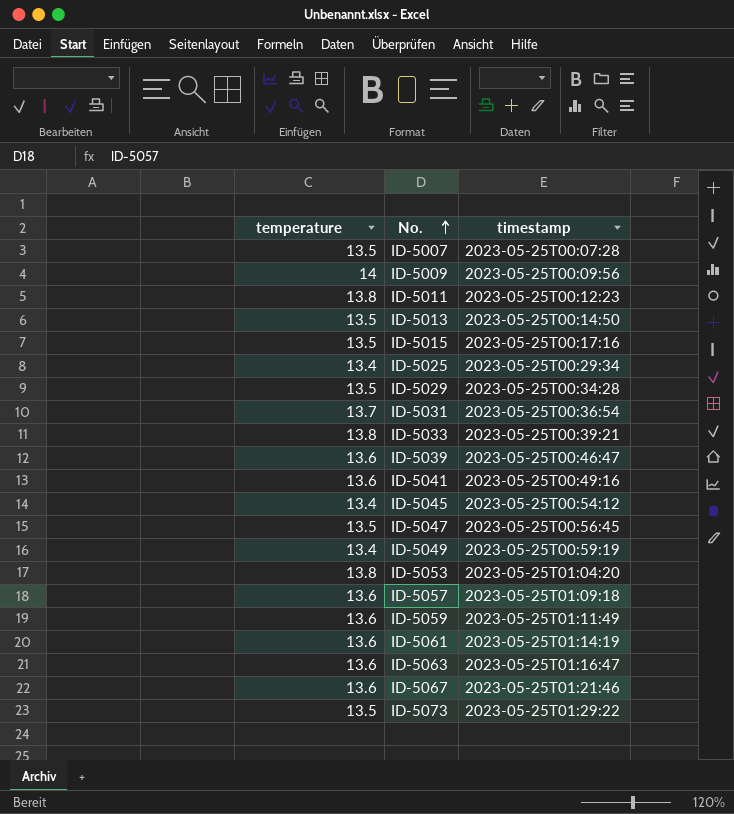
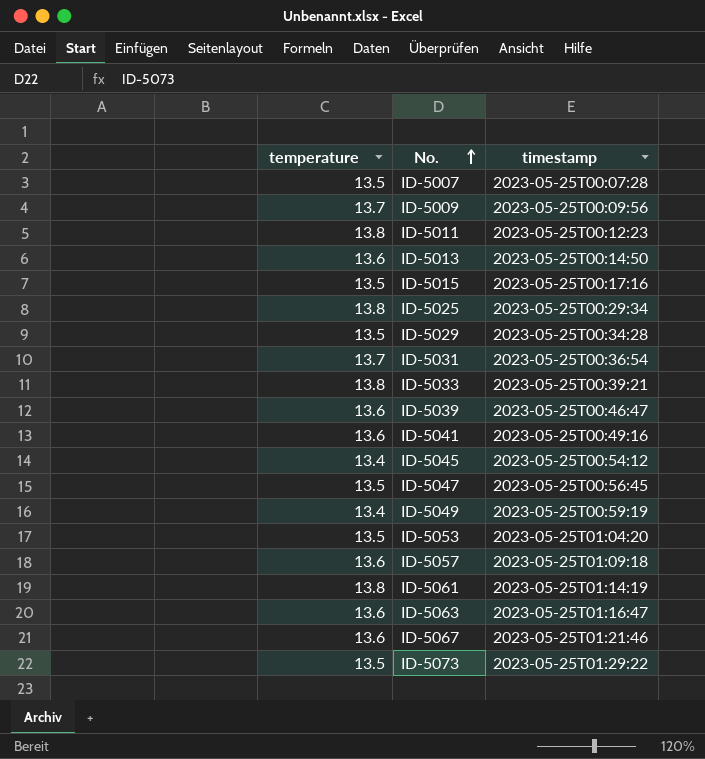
row ID-5059: 13.6 | 2023-05-25T01:11:49 -> none
ID-5009 | temperature: 14 -> 13.7
ID-5013 | temperature: 13.5 -> 13.6
ID-5025 | temperature: 13.4 -> 13.8
ID-5053 | temperature: 13.8 -> 13.5
ID-5061 | temperature: 13.6 -> 13.8

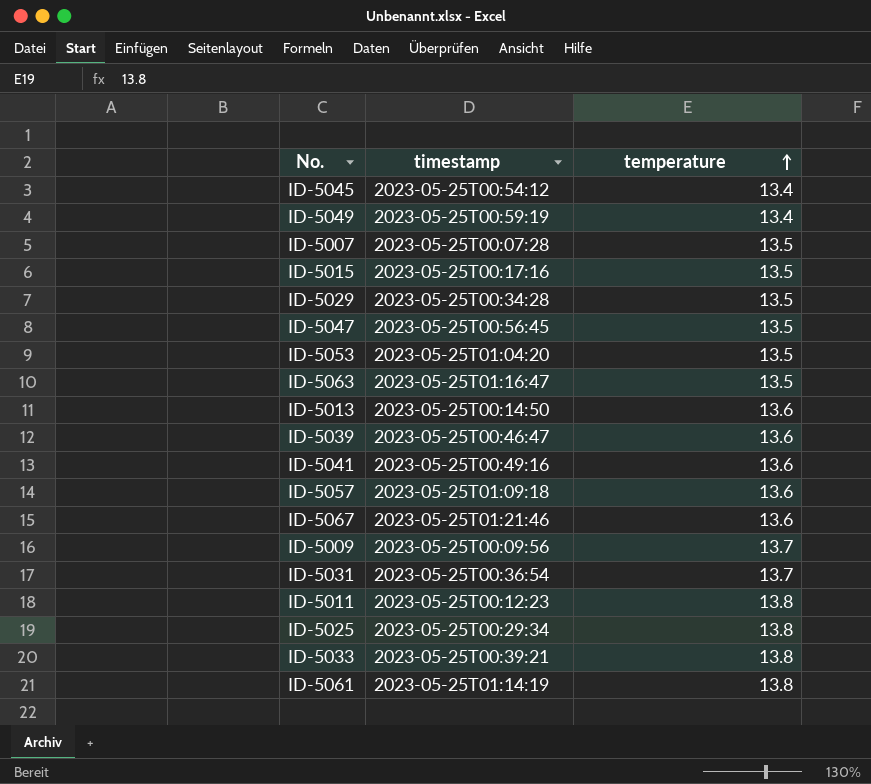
row order: No. ascending -> temperature ascending
column temperature | position: 1 -> 3
row ID-5073: 13.5 | 2023-05-25T01:29:22 -> none
ID-5063 | temperature: 13.6 -> 13.5

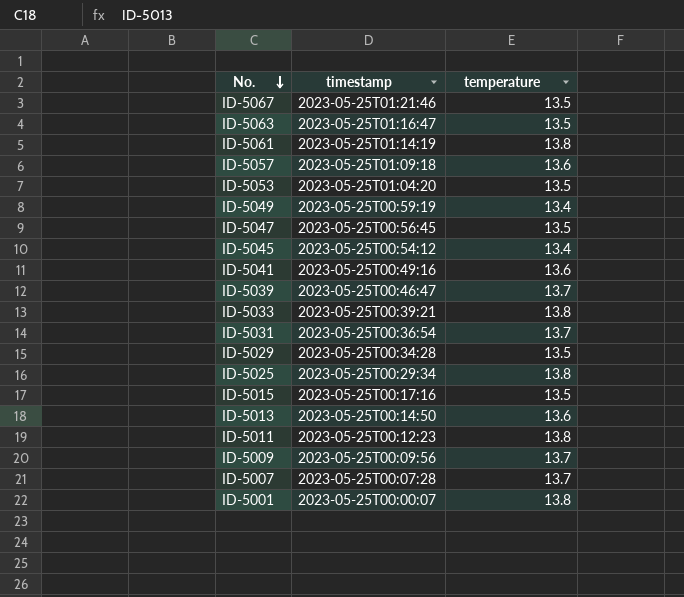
row order: temperature ascending -> No. descending
ID-5067 | temperature: 13.6 -> 13.5
ID-5039 | temperature: 13.6 -> 13.7
ID-5007 | temperature: 13.5 -> 13.7
row ID-5001: none -> 2023-05-25T00:00:07 | 13.8

